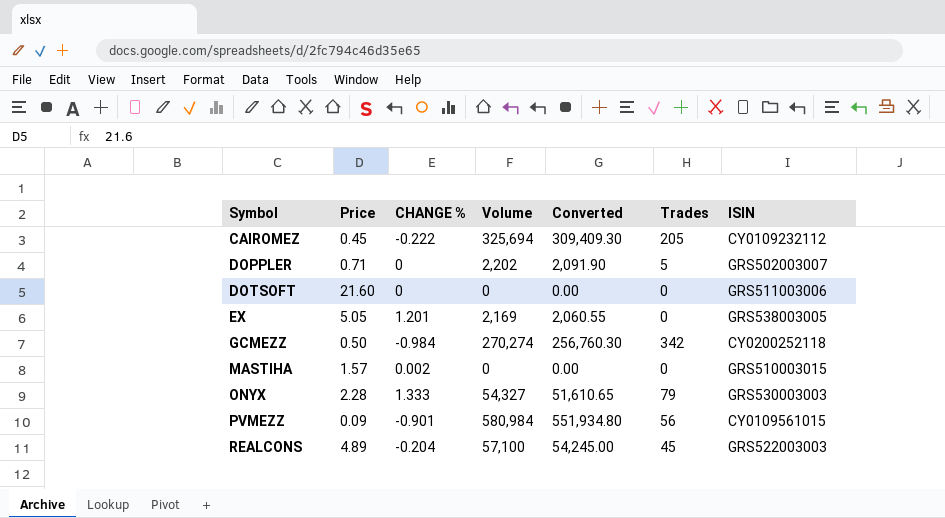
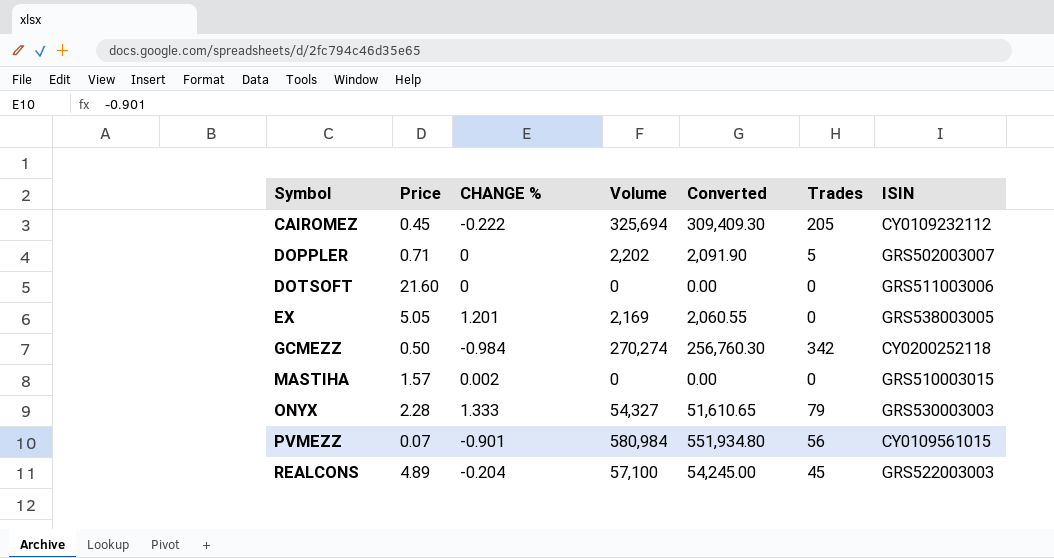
PVMEZZ | Price: 0.09 -> 0.07

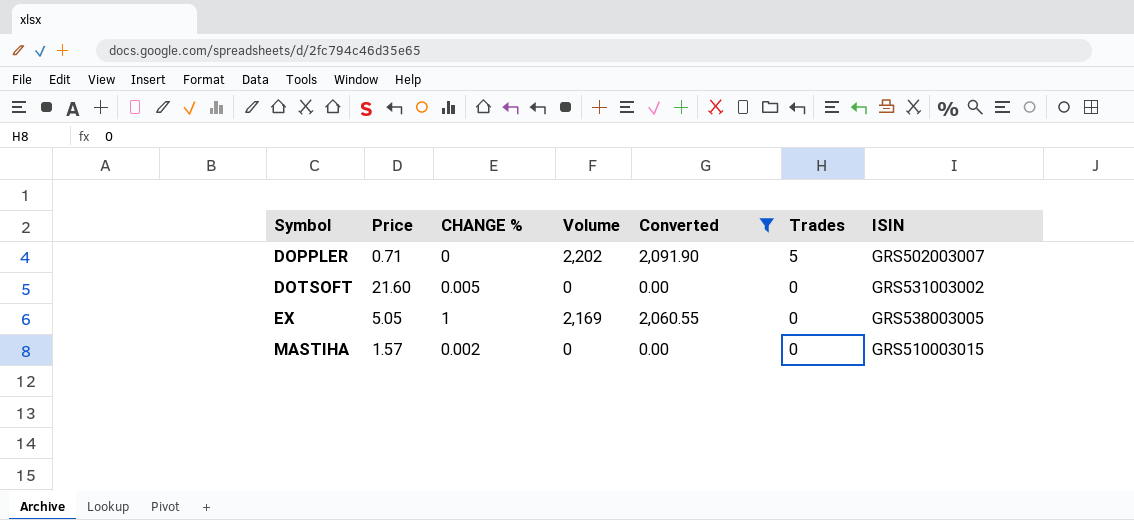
filter: none -> Converted <= 2,091.90
DOTSOFT | CHANGE %: 0 -> 0.005
DOTSOFT | ISIN: GRS511003006 -> GRS531003002
EX | CHANGE %: 1.201 -> 1

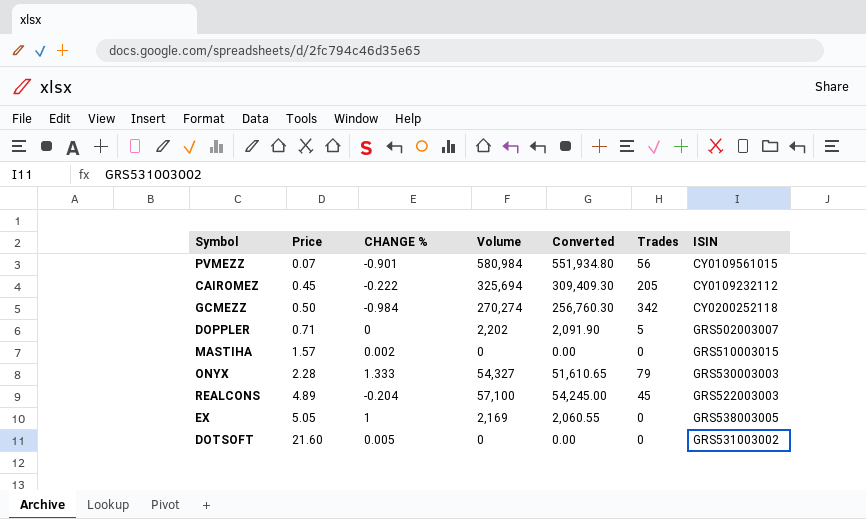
filter: Converted <= 2,091.90 -> none
row order: Symbol ascending -> Price ascending

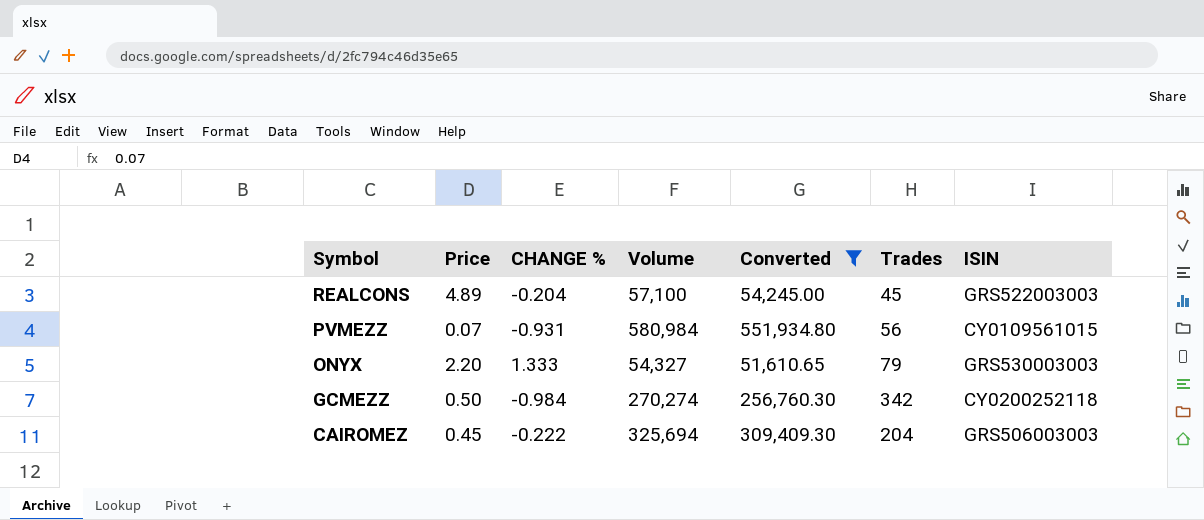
filter: none -> Converted >= 51,610.65
row order: Price ascending -> Symbol descending
PVMEZZ | CHANGE %: -0.901 -> -0.931
ONYX | Price: 2.28 -> 2.20
CAIROMEZ | Trades: 205 -> 204
CAIROMEZ | ISIN: CY0109232112 -> GRS506003003

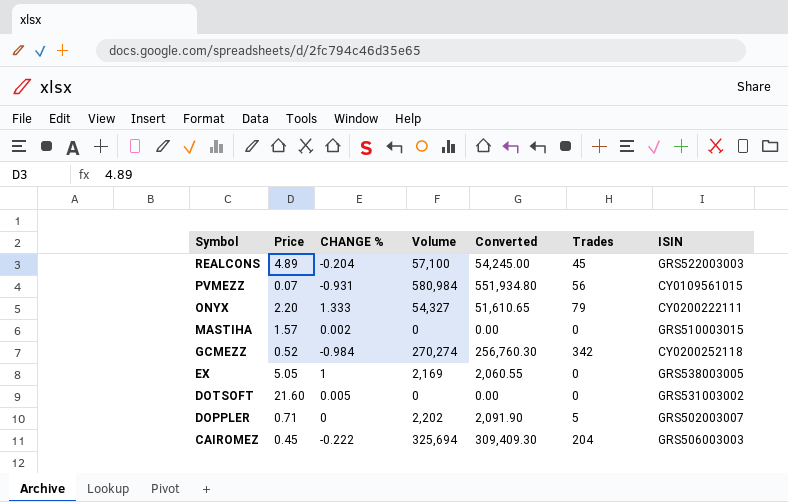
filter: Converted >= 51,610.65 -> none
ONYX | ISIN: GRS530003003 -> CY0200222111
GCMEZZ | Price: 0.50 -> 0.52

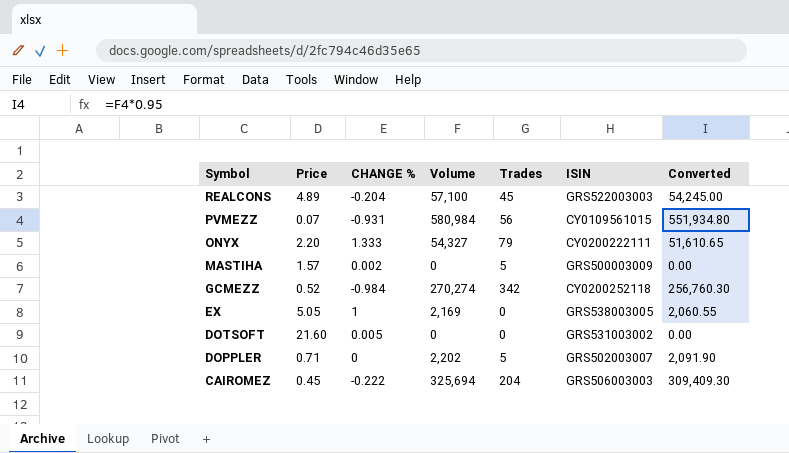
column Converted | position: 5 -> 7
MASTIHA | Trades: 0 -> 5
MASTIHA | ISIN: GRS510003015 -> GRS500003009

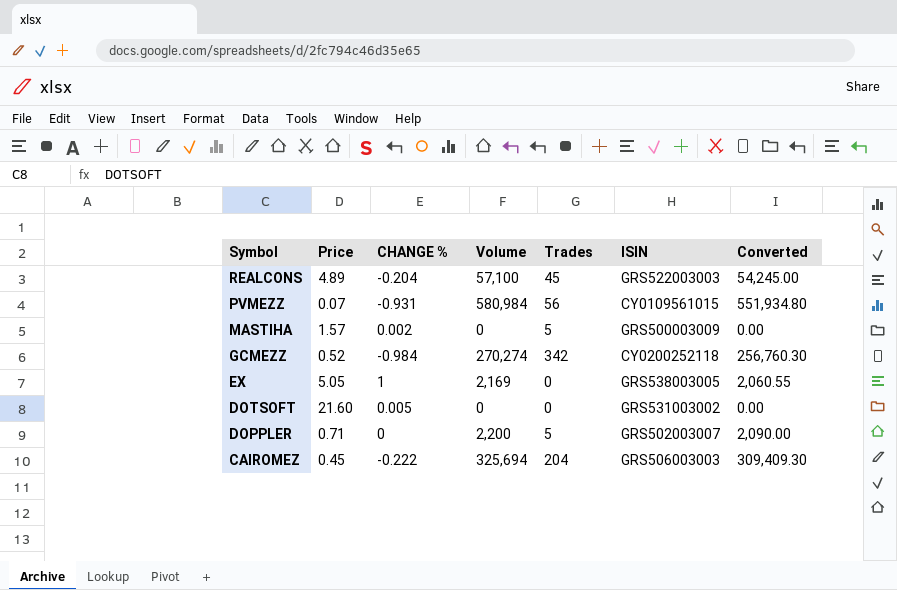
row ONYX: 2.20 | 1.333 | 54,327 | 79 | CY0200222111 | 51,610.65 -> none
DOPPLER | Volume: 2,202 -> 2,200
DOPPLER | Converted: 2,091.90 -> 2,090.00

